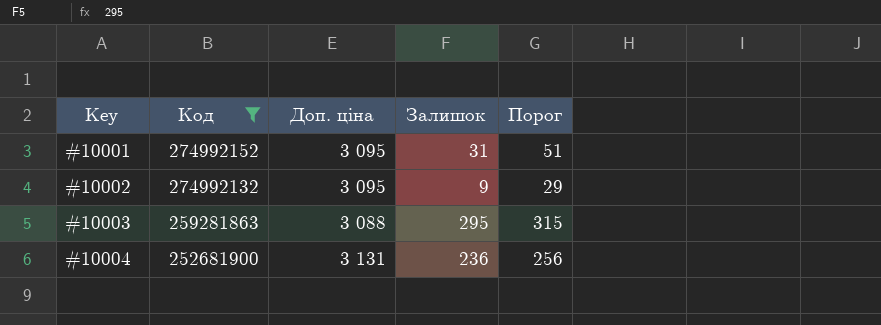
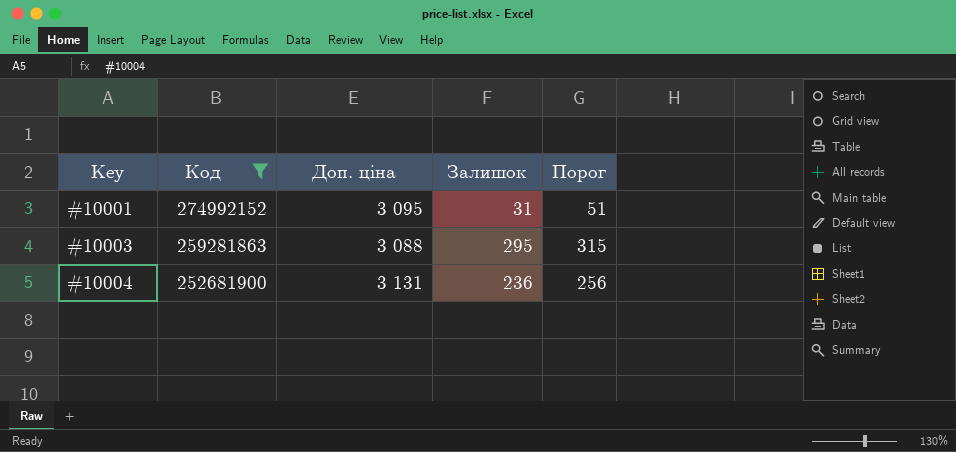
row #10002: 274992132 | 3 095 | 9 | 29 -> none

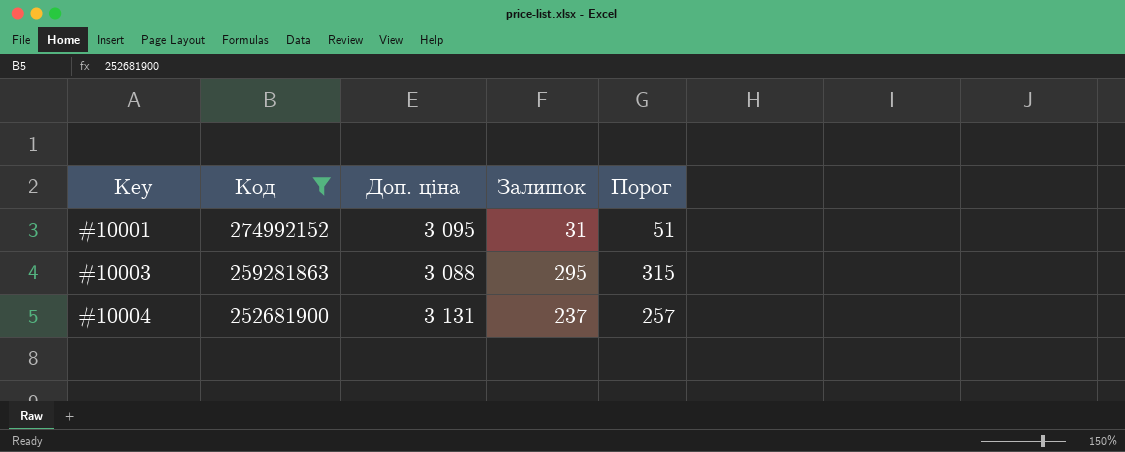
#10004 | Залишок: 236 -> 237
#10004 | Порог: 256 -> 257

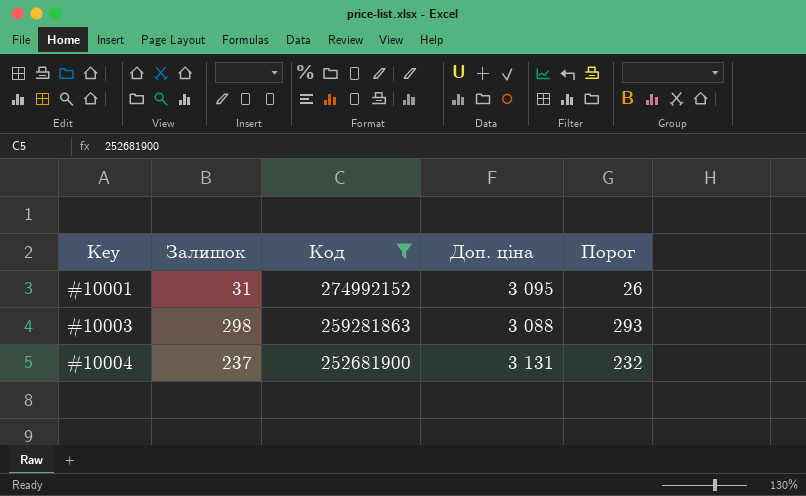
column Залишок | position: 4 -> 2
column Порог | formula: [Залишок] + 20 -> [Залишок] - 5
#10003 | Залишок: 295 -> 298

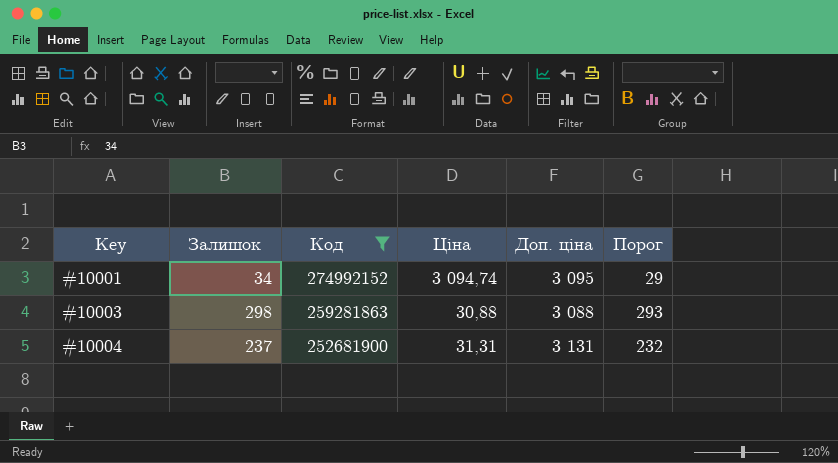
column Ціна | position: none -> 4
#10001 | Залишок: 31 -> 34
#10001 | Порог: 26 -> 29

